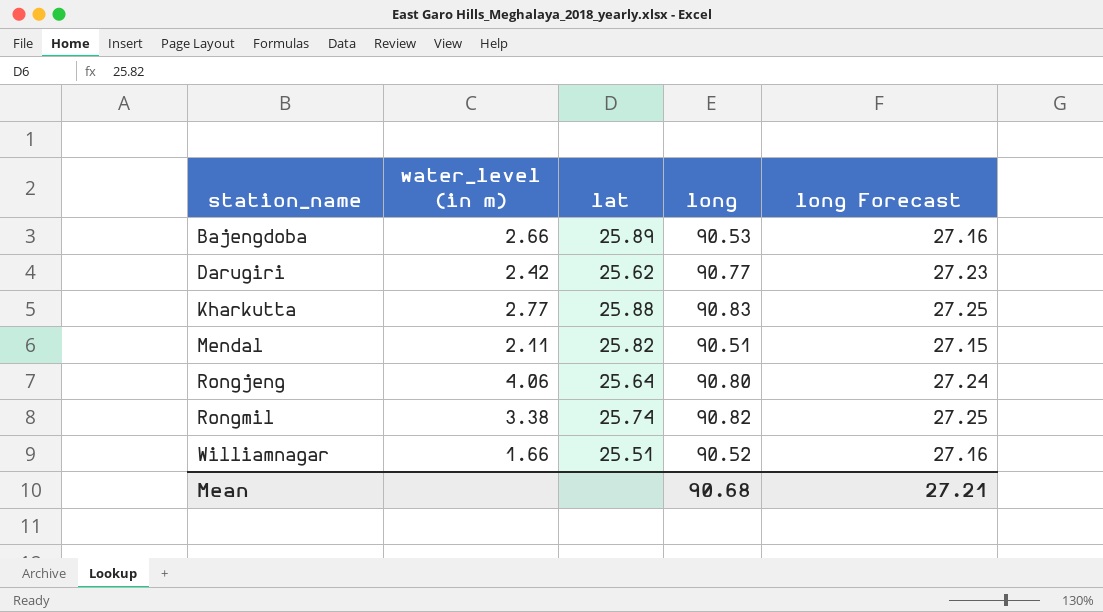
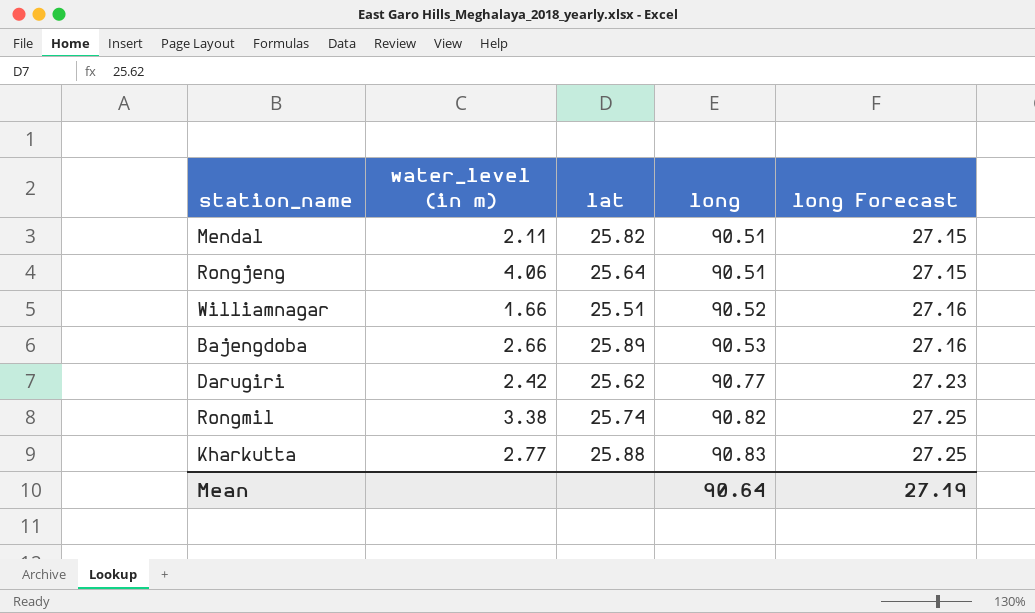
row order: station_name ascending -> long ascending
Rongjeng | long: 90.80 -> 90.51
Rongjeng | long Forecast: 27.24 -> 27.15
Mean | long: 90.68 -> 90.64
Mean | long Forecast: 27.21 -> 27.19

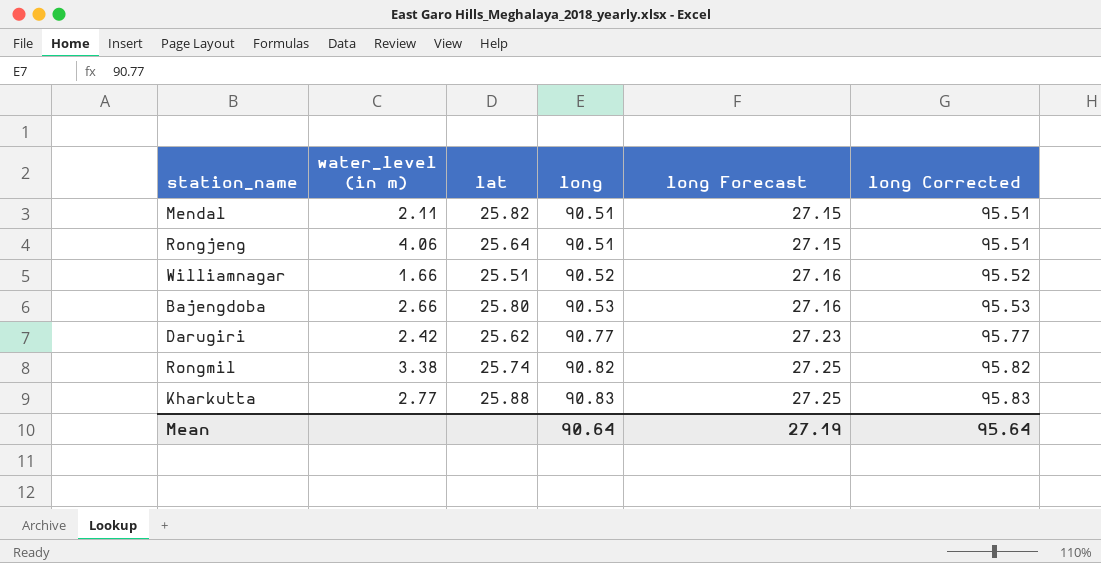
column long Corrected | formula: none -> [long] + 5
Bajengdoba | lat: 25.89 -> 25.80

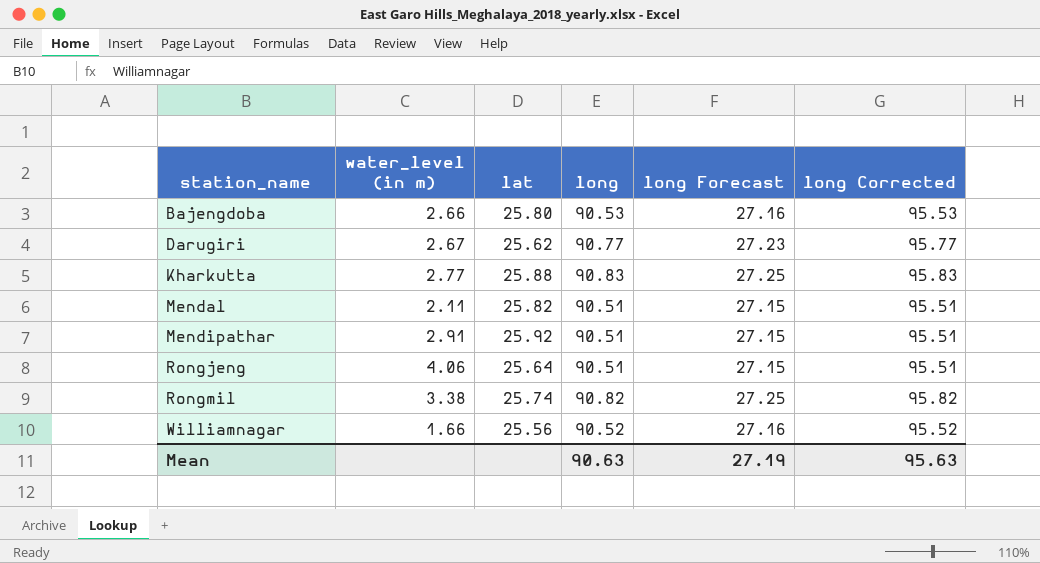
row order: long ascending -> station_name ascending
Darugiri | water_level (in m): 2.42 -> 2.67
row Mendipathar: none -> 2.91 | 25.92 | 90.51 | 27.15 | 95.51
Williamnagar | lat: 25.51 -> 25.56
Mean | long: 90.64 -> 90.63
Mean | long Corrected: 95.64 -> 95.63

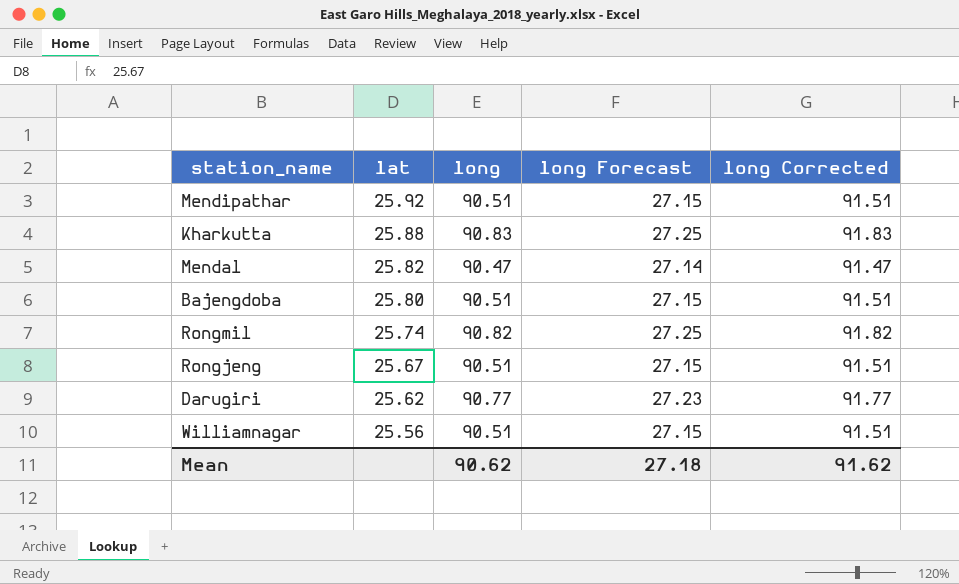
row order: station_name ascending -> lat descending
column water_level (in m) | position: 2 -> none
column long Corrected | formula: [long] + 5 -> [long] + 1
Mendal | long: 90.51 -> 90.47
Mendal | long Forecast: 27.15 -> 27.14
Bajengdoba | long: 90.53 -> 90.51
Bajengdoba | long Forecast: 27.16 -> 27.15
Rongjeng | lat: 25.64 -> 25.67
Williamnagar | long: 90.52 -> 90.51
Williamnagar | long Forecast: 27.16 -> 27.15
Mean | long: 90.63 -> 90.62
Mean | long Forecast: 27.19 -> 27.18
Mean | long Corrected: 95.63 -> 91.62

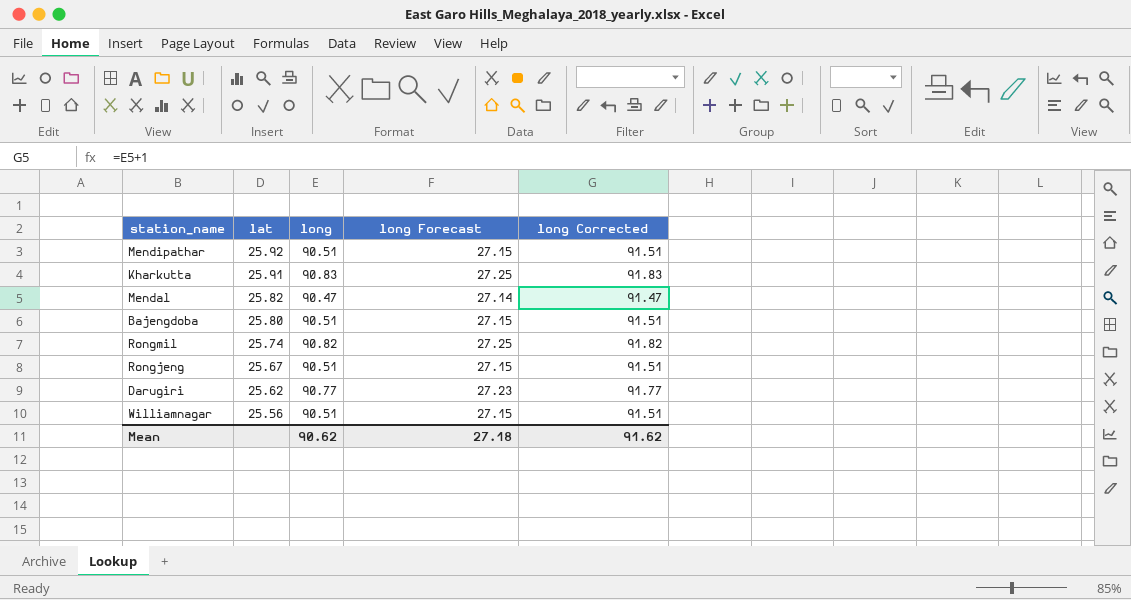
Kharkutta | lat: 25.88 -> 25.91

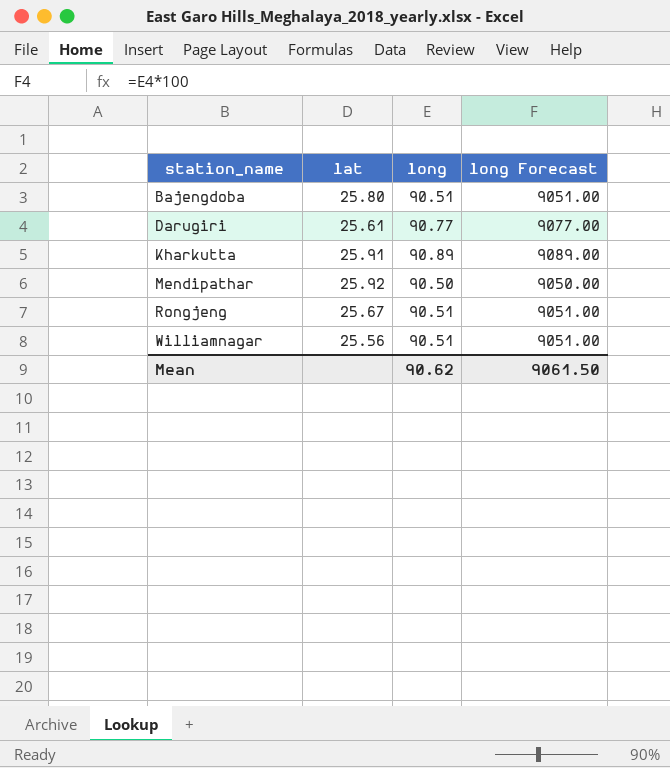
row order: lat descending -> station_name ascending
column long Corrected | formula: [long] + 1 -> none
column long Forecast | formula: [long] * 0.3 -> [long] * 100
row Mendal: 25.82 | 90.47 | 27.14 | 91.47 -> none
row Rongmil: 25.74 | 90.82 | 27.25 | 91.82 -> none
Darugiri | lat: 25.62 -> 25.61
Kharkutta | long: 90.83 -> 90.89
Mendipathar | long: 90.51 -> 90.50
Mean | long Forecast: 27.18 -> 9061.50

